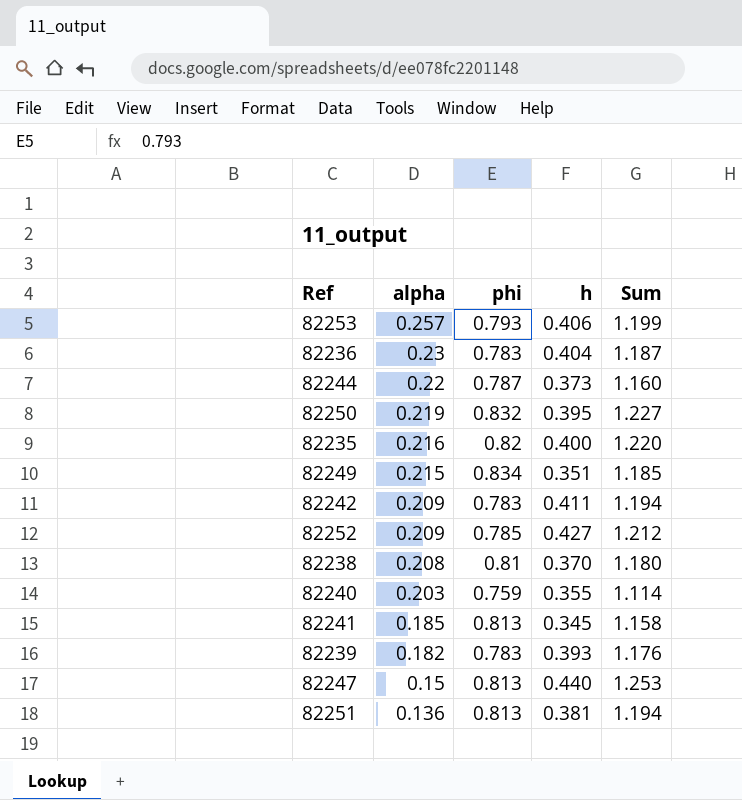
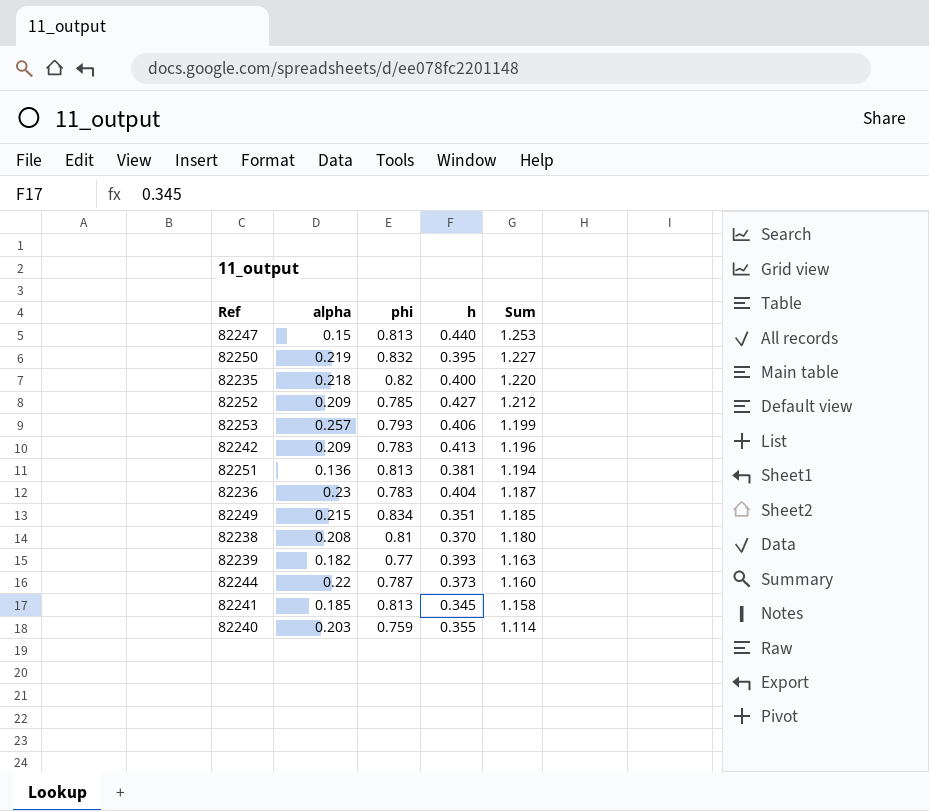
row order: alpha descending -> Sum descending
82235 | alpha: 0.216 -> 0.218
82242 | h: 0.411 -> 0.413
82242 | Sum: 1.194 -> 1.196
82239 | phi: 0.783 -> 0.77
82239 | Sum: 1.176 -> 1.163

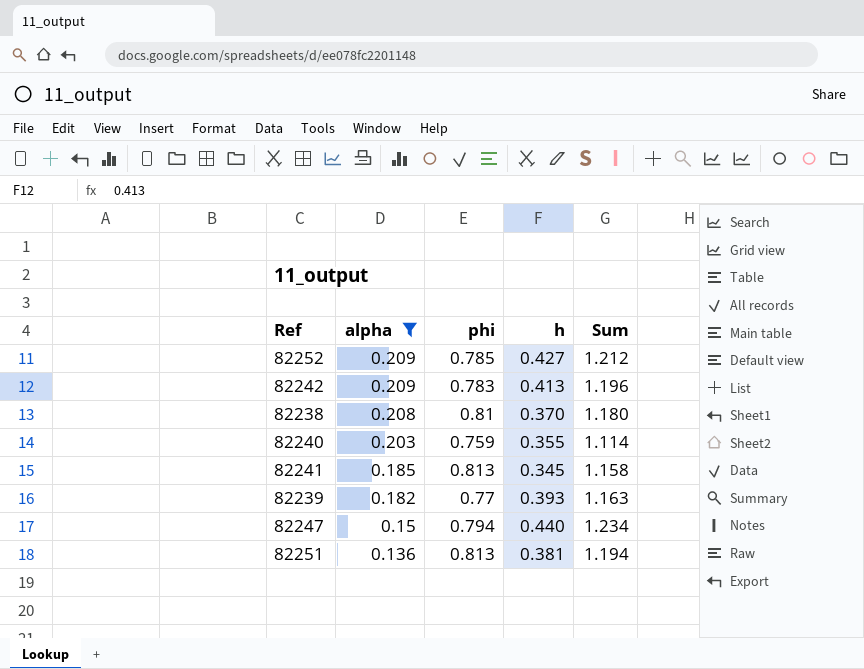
filter: none -> alpha <= 0.209
row order: Sum descending -> alpha descending
82247 | phi: 0.813 -> 0.794
82247 | Sum: 1.253 -> 1.234

